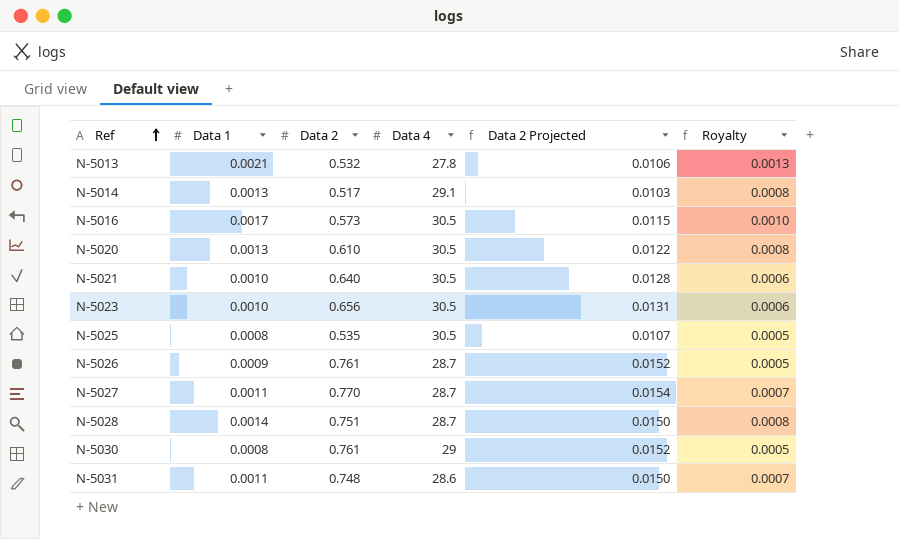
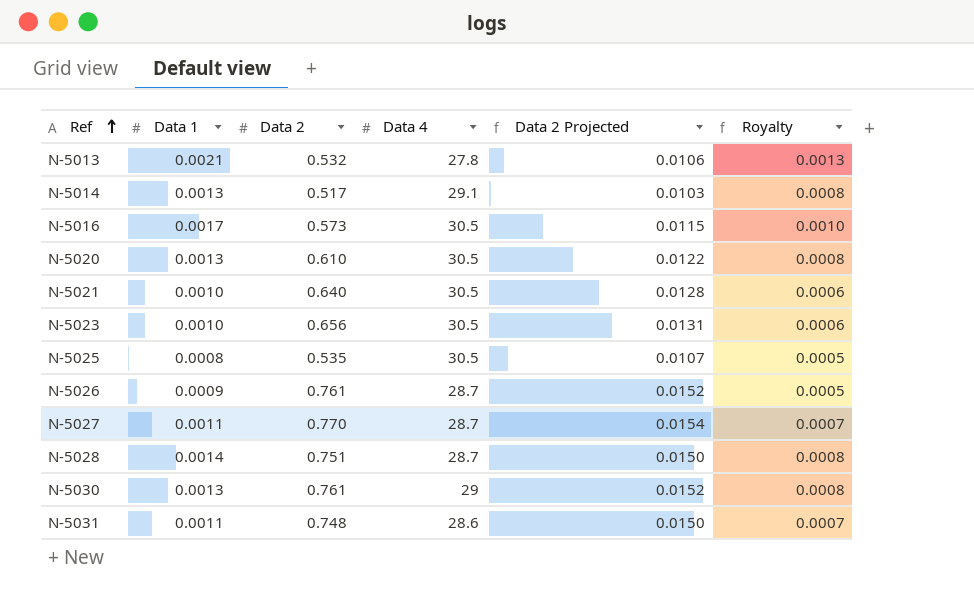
N-5030 | Data 1: 0.0008 -> 0.0013
N-5030 | Royalty: 0.0005 -> 0.0008

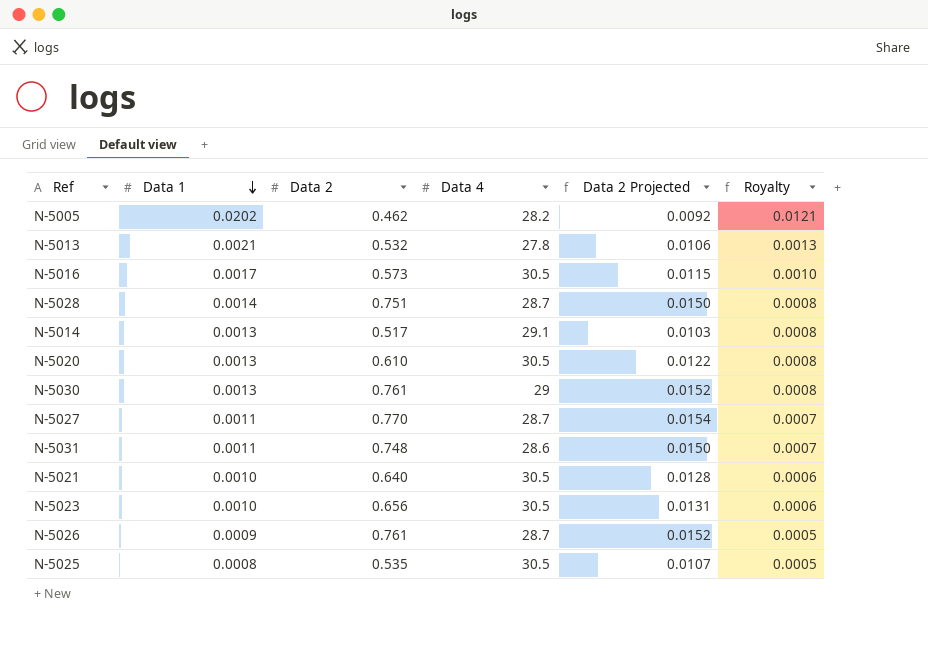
row order: Ref ascending -> Data 1 descending
row N-5005: none -> 0.0202 | 0.462 | 28.2 | 0.0092 | 0.0121

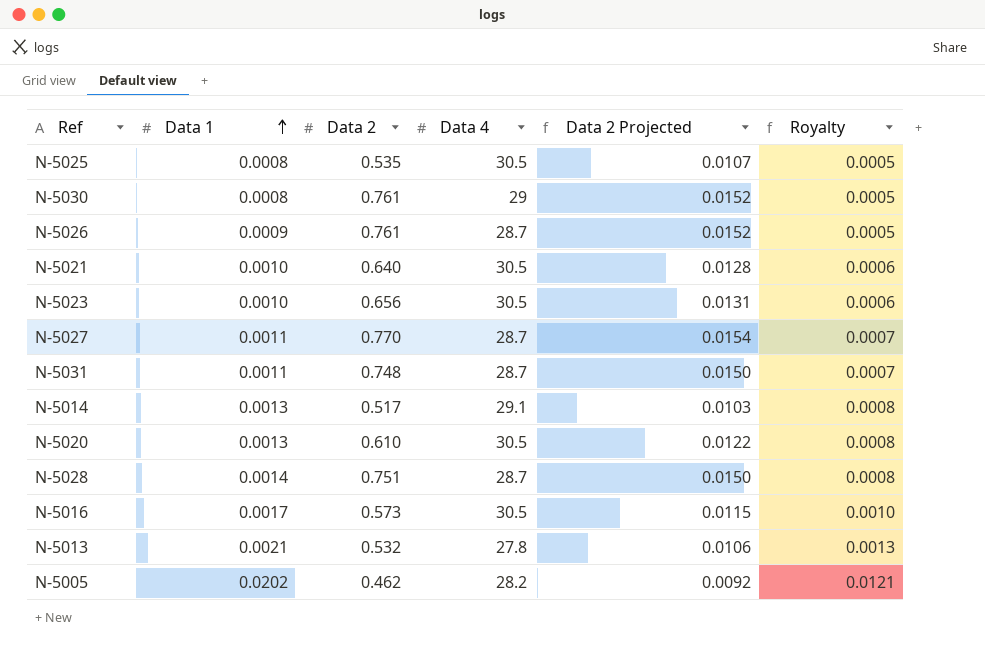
row order: Data 1 descending -> Data 1 ascending
N-5030 | Data 1: 0.0013 -> 0.0008
N-5030 | Royalty: 0.0008 -> 0.0005
N-5031 | Data 4: 28.6 -> 28.7

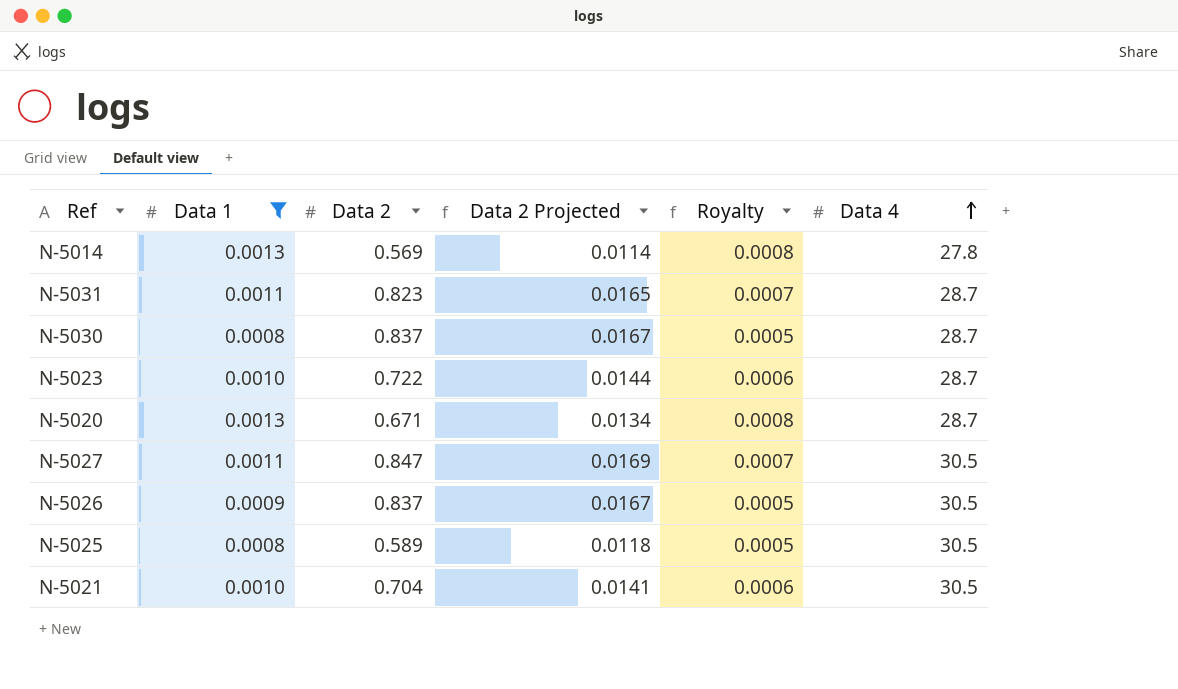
filter: none -> Data 1 <= 0.0013
row order: Data 1 ascending -> Data 4 ascending
column Data 4 | position: 4 -> 6
N-5014 | Data 2: 0.517 -> 0.569
N-5014 | Data 2 Projected: 0.0103 -> 0.0114
N-5014 | Data 4: 29.1 -> 27.8
N-5031 | Data 2: 0.748 -> 0.823
N-5031 | Data 2 Projected: 0.0150 -> 0.0165
N-5030 | Data 2: 0.761 -> 0.837
N-5030 | Data 2 Projected: 0.0152 -> 0.0167
N-5030 | Data 4: 29 -> 28.7
N-5023 | Data 2: 0.656 -> 0.722
N-5023 | Data 2 Projected: 0.0131 -> 0.0144
N-5023 | Data 4: 30.5 -> 28.7
N-5020 | Data 2: 0.610 -> 0.671
N-5020 | Data 2 Projected: 0.0122 -> 0.0134
N-5020 | Data 4: 30.5 -> 28.7
N-5027 | Data 2: 0.770 -> 0.847
N-5027 | Data 2 Projected: 0.0154 -> 0.0169
N-5027 | Data 4: 28.7 -> 30.5
N-5026 | Data 2: 0.761 -> 0.837
N-5026 | Data 2 Projected: 0.0152 -> 0.0167
N-5026 | Data 4: 28.7 -> 30.5
N-5025 | Data 2: 0.535 -> 0.589
N-5025 | Data 2 Projected: 0.0107 -> 0.0118
N-5021 | Data 2: 0.640 -> 0.704
N-5021 | Data 2 Projected: 0.0128 -> 0.0141

